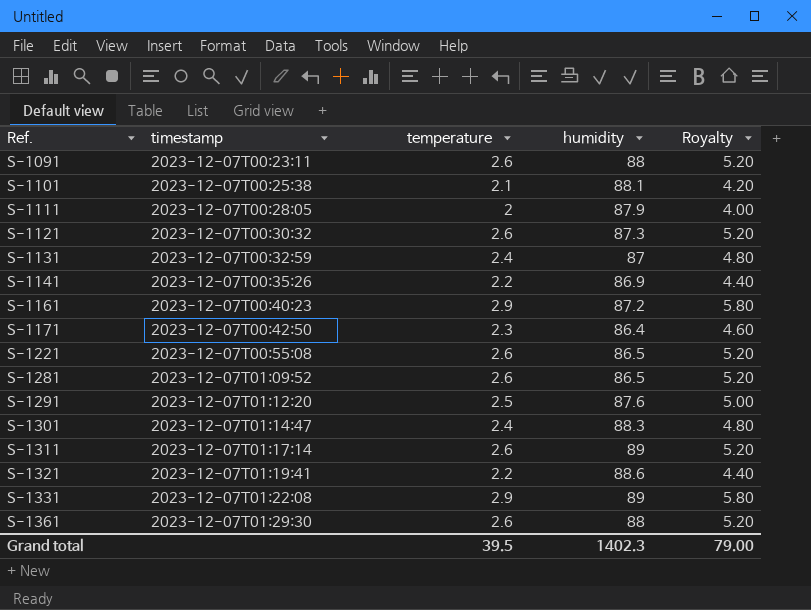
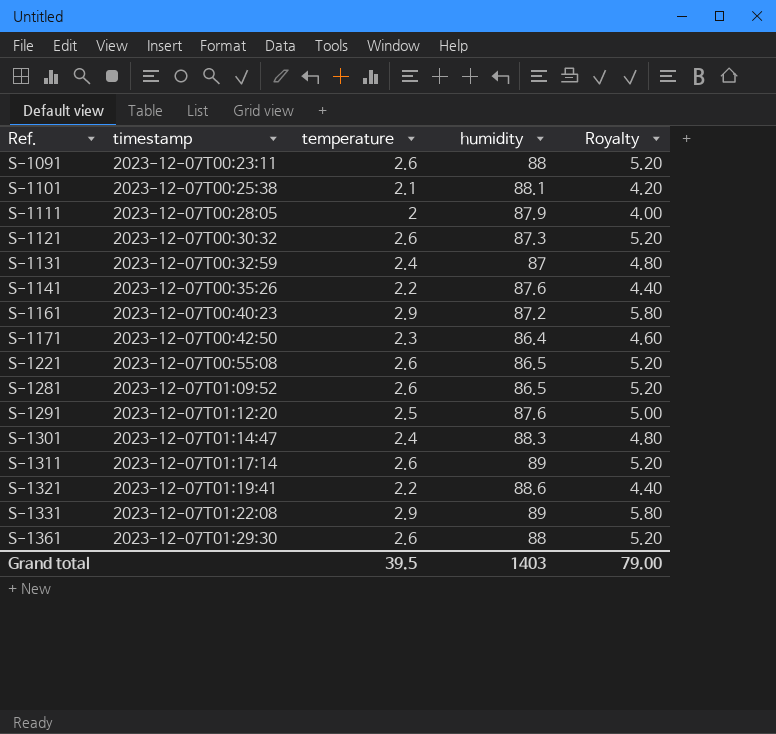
S-1141 | humidity: 86.9 -> 87.6
Grand total | humidity: 1402.3 -> 1403

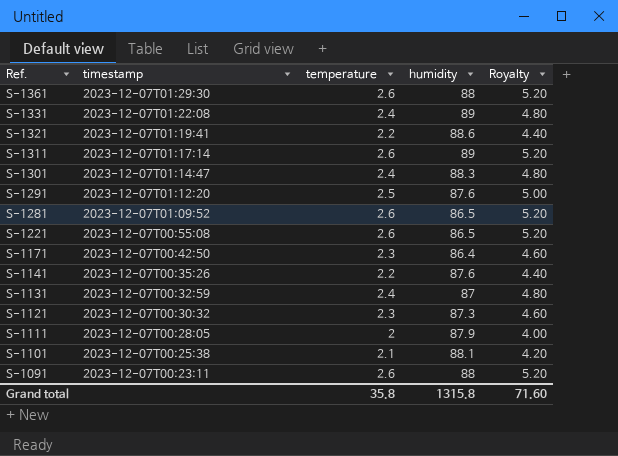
row order: Ref. ascending -> Ref. descending
row S-1161: 2023-12-07T00:40:23 | 2.9 | 87.2 | 5.80 -> none
S-1331 | temperature: 2.9 -> 2.4
S-1331 | Royalty: 5.80 -> 4.80
S-1121 | temperature: 2.6 -> 2.3
S-1121 | Royalty: 5.20 -> 4.60
Grand total | temperature: 39.5 -> 35.8
Grand total | humidity: 1403 -> 1315.8
Grand total | Royalty: 79.00 -> 71.60

